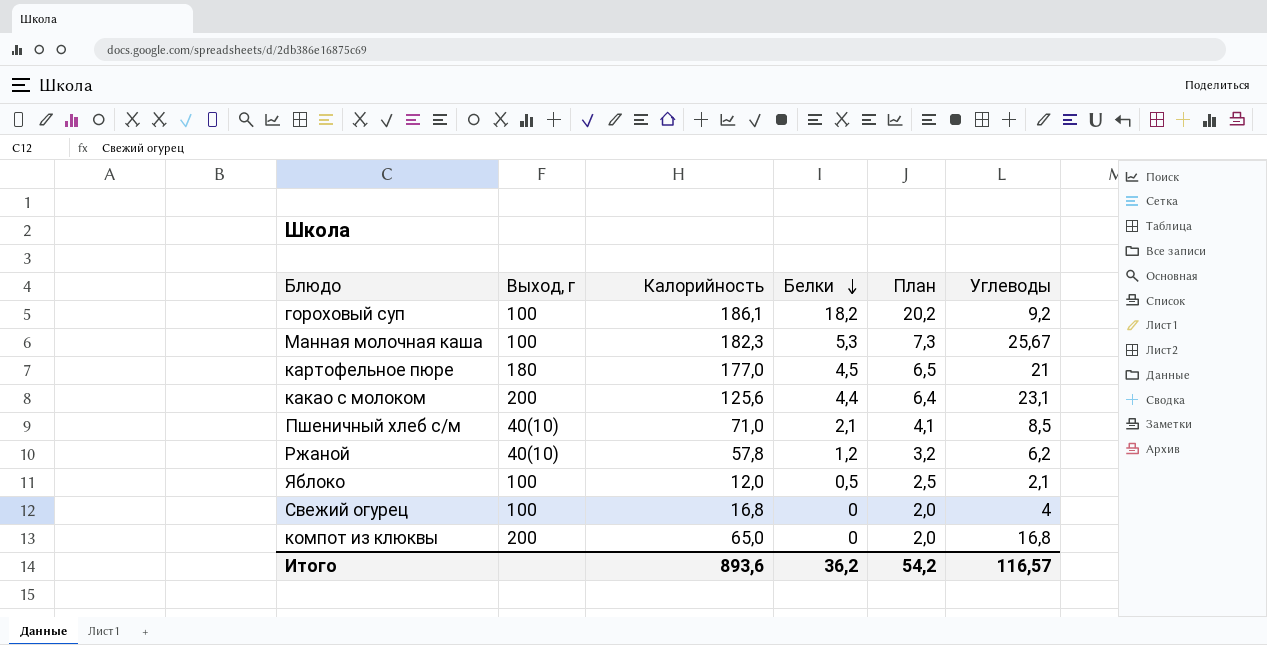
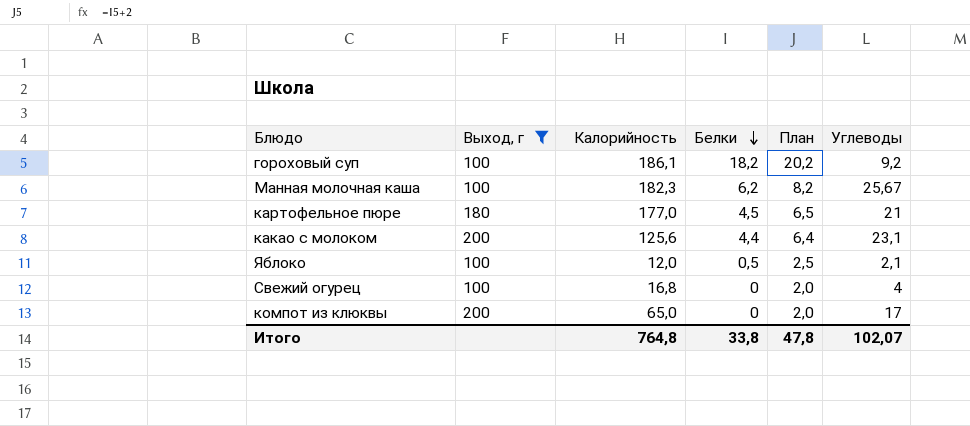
filter: none -> Выход, г != 40(10)
Манная молочная каша | Белки: 5,3 -> 6,2
Манная молочная каша | План: 7,3 -> 8,2
компот из клюквы | Углеводы: 16,8 -> 17
Итого | Калорийность: 893,6 -> 764,8
Итого | Белки: 36,2 -> 33,8
Итого | План: 54,2 -> 47,8
Итого | Углеводы: 116,57 -> 102,07

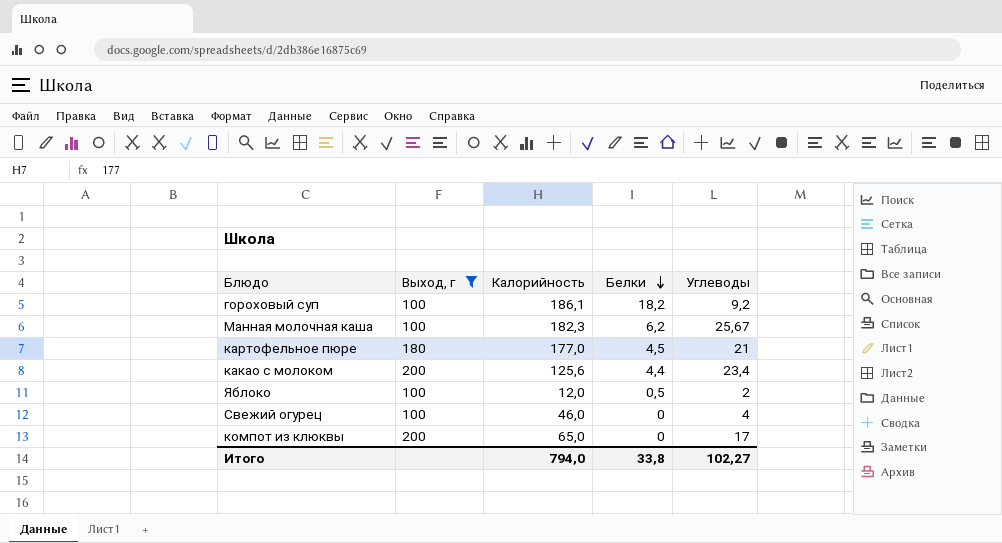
column План | formula: [Белки] + 2 -> none
какао с молоком | Углеводы: 23,1 -> 23,4
Яблоко | Углеводы: 2,1 -> 2
Свежий огурец | Калорийность: 16,8 -> 46,0
Итого | Калорийность: 764,8 -> 794,0
Итого | Углеводы: 102,07 -> 102,27

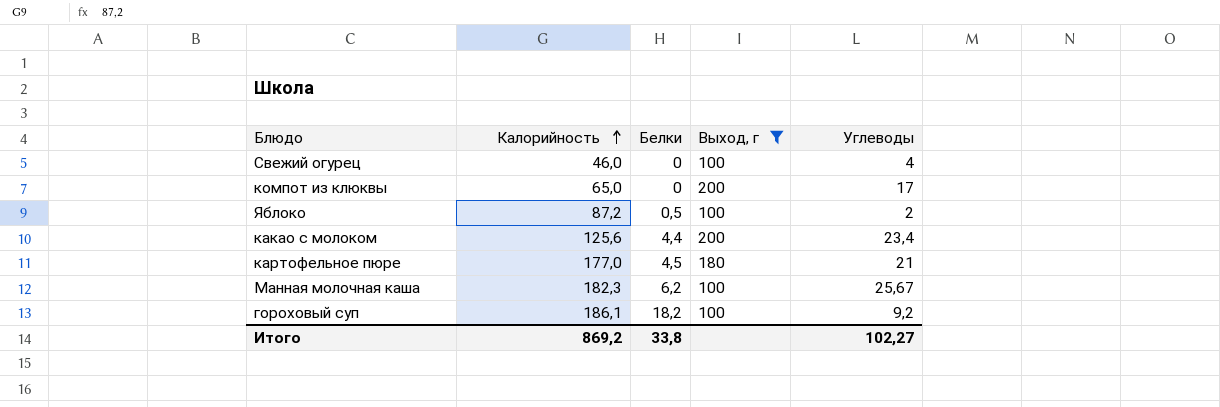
row order: Белки descending -> Калорийность ascending
column Выход, г | position: 2 -> 4
Яблоко | Калорийность: 12,0 -> 87,2
Итого | Калорийность: 794,0 -> 869,2

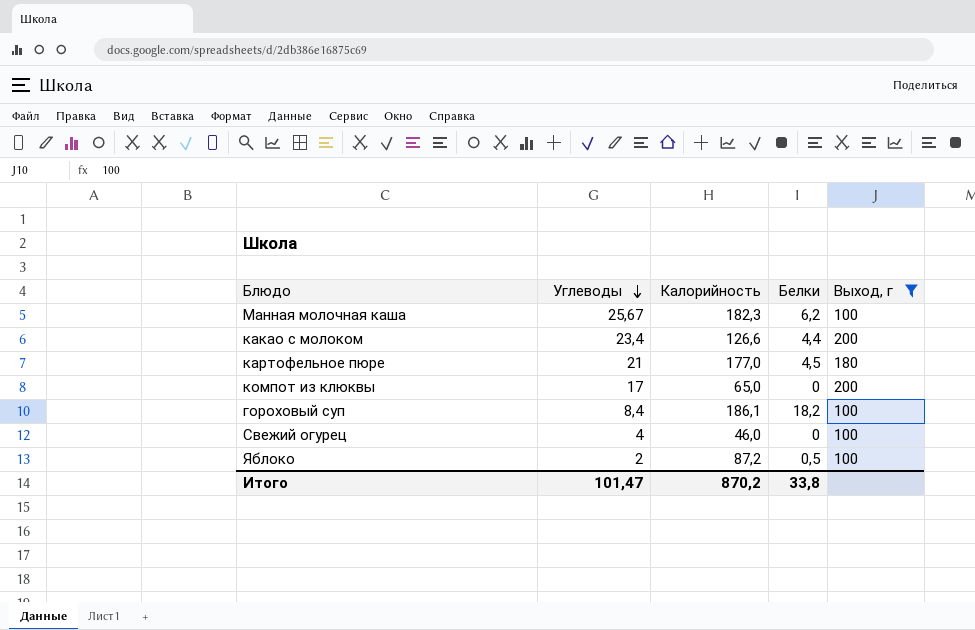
row order: Калорийность ascending -> Углеводы descending
column Углеводы | position: 5 -> 2
какао с молоком | Калорийность: 125,6 -> 126,6
гороховый суп | Углеводы: 9,2 -> 8,4
Итого | Углеводы: 102,27 -> 101,47
Итого | Калорийность: 869,2 -> 870,2

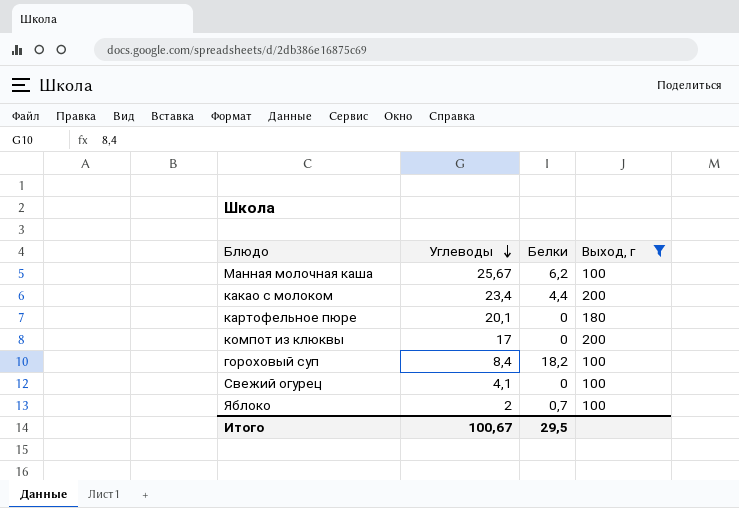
column Калорийность | position: 3 -> none
картофельное пюре | Углеводы: 21 -> 20,1
картофельное пюре | Белки: 4,5 -> 0
Свежий огурец | Углеводы: 4 -> 4,1
Яблоко | Белки: 0,5 -> 0,7
Итого | Углеводы: 101,47 -> 100,67
Итого | Белки: 33,8 -> 29,5

